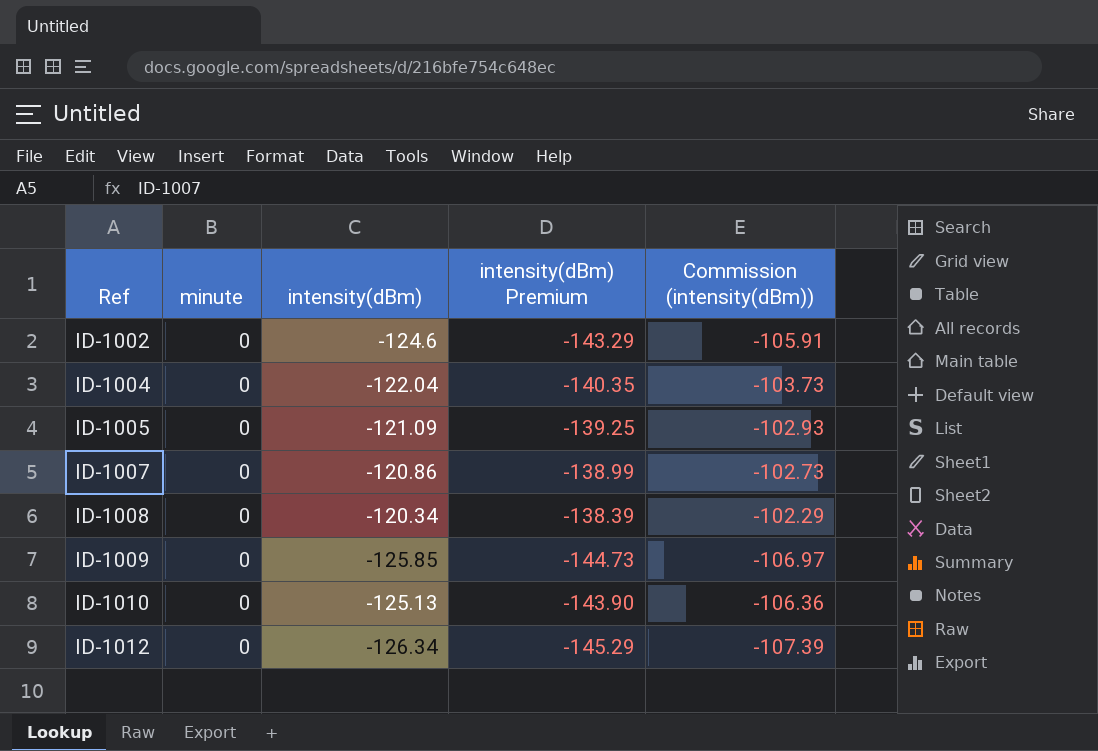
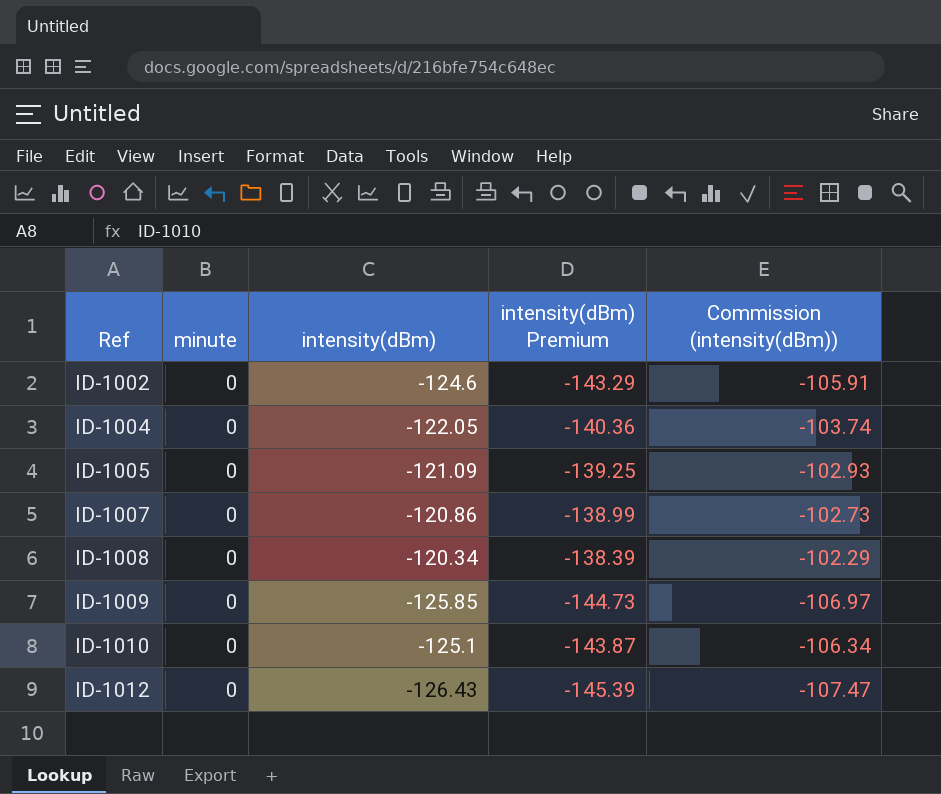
ID-1004 | intensity(dBm): -122.04 -> -122.05
ID-1004 | intensity(dBm) Premium: -140.35 -> -140.36
ID-1004 | Commission (intensity(dBm)): -103.73 -> -103.74
ID-1010 | intensity(dBm): -125.13 -> -125.1
ID-1010 | intensity(dBm) Premium: -143.90 -> -143.87
ID-1010 | Commission (intensity(dBm)): -106.36 -> -106.34
ID-1012 | intensity(dBm): -126.34 -> -126.43
ID-1012 | intensity(dBm) Premium: -145.29 -> -145.39
ID-1012 | Commission (intensity(dBm)): -107.39 -> -107.47

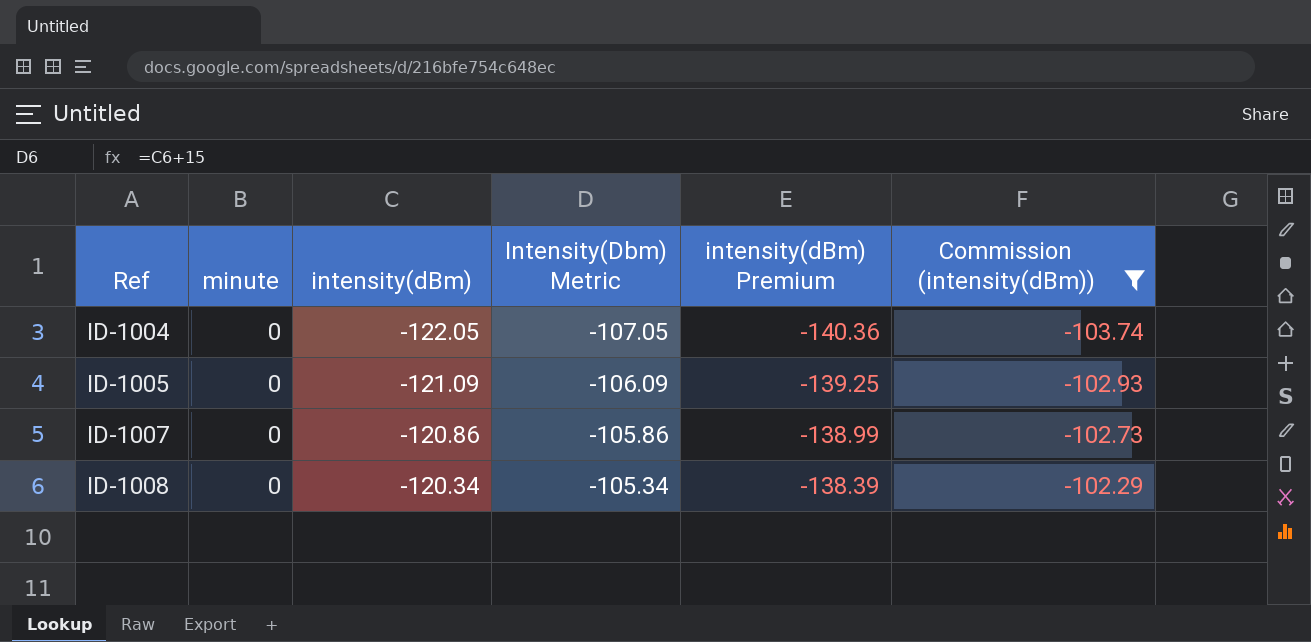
filter: none -> Commission (intensity(dBm)) >= -103.74
column Intensity(Dbm) Metric | formula: none -> [intensity(dBm)] + 15

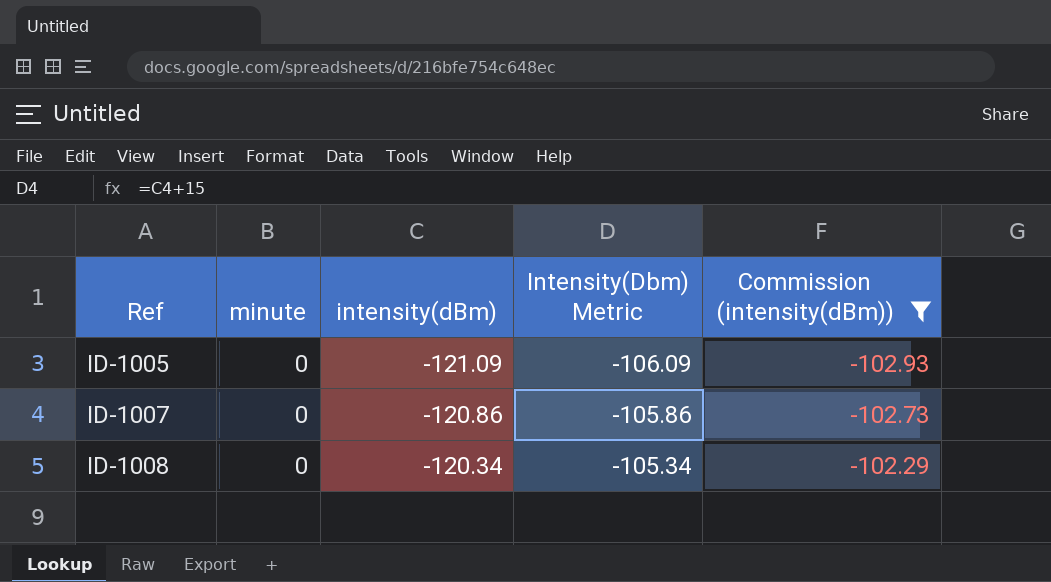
column intensity(dBm) Premium | formula: [intensity(dBm)] * 1.15 -> none
row ID-1004: 0 | -122.05 | -107.05 | -140.36 | -103.74 -> none

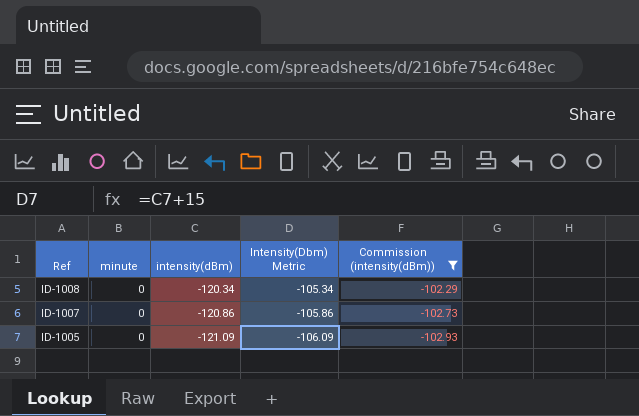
row order: Ref ascending -> Ref descending

